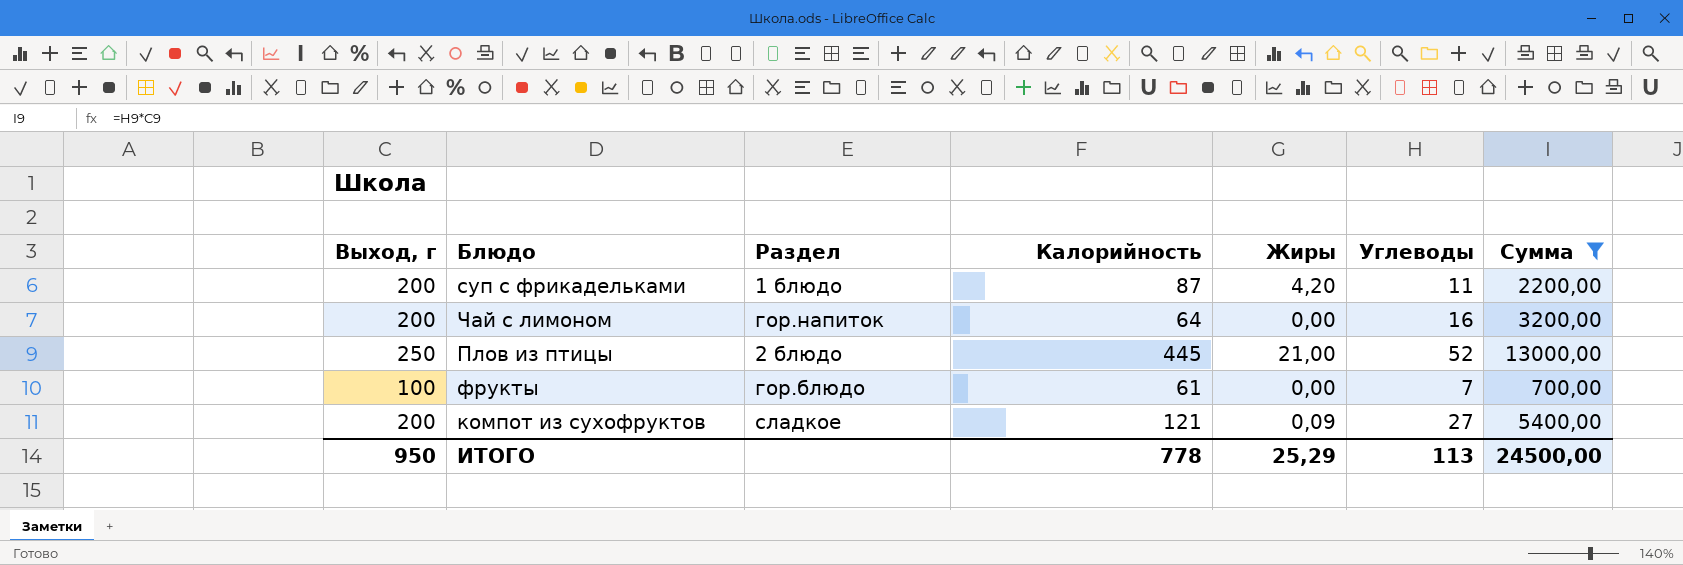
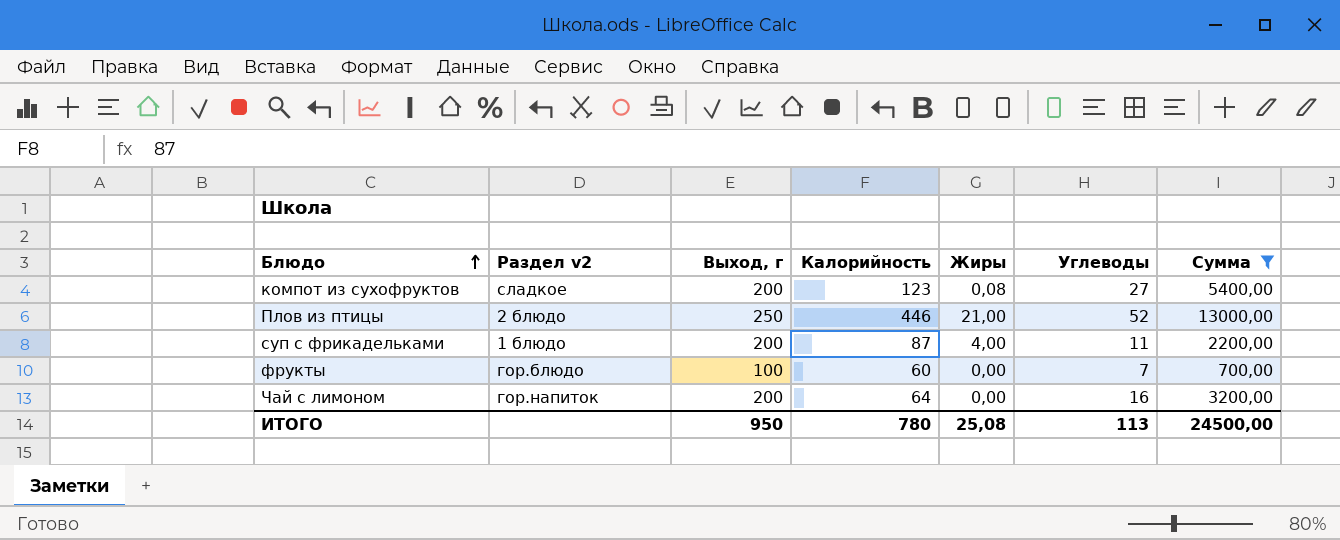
row order: none -> Блюдо ascending
column name: Раздел -> Раздел v2
column Выход, г | position: 1 -> 3
компот из сухофруктов | Калорийность: 121 -> 123
компот из сухофруктов | Жиры: 0,09 -> 0,08
Плов из птицы | Калорийность: 445 -> 446
суп с фрикадельками | Жиры: 4,20 -> 4,00
фрукты | Калорийность: 61 -> 60
ИТОГО | Калорийность: 778 -> 780
ИТОГО | Жиры: 25,29 -> 25,08

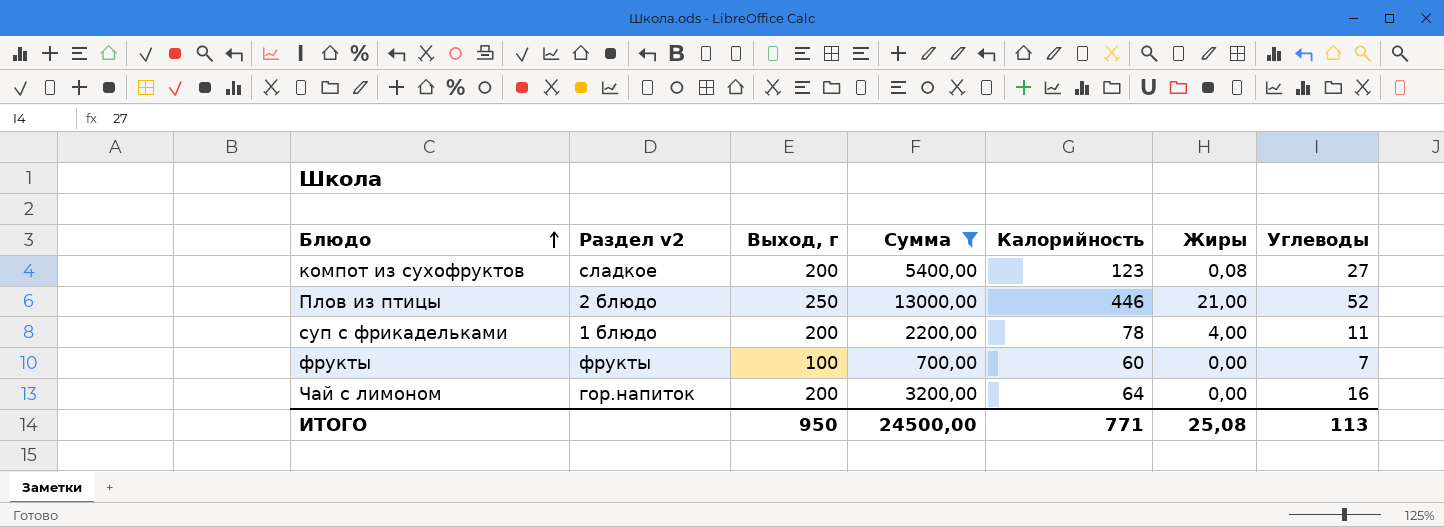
column Сумма | position: 7 -> 4
суп с фрикадельками | Калорийность: 87 -> 78
фрукты | Раздел v2: гор.блюдо -> фрукты
ИТОГО | Калорийность: 780 -> 771

